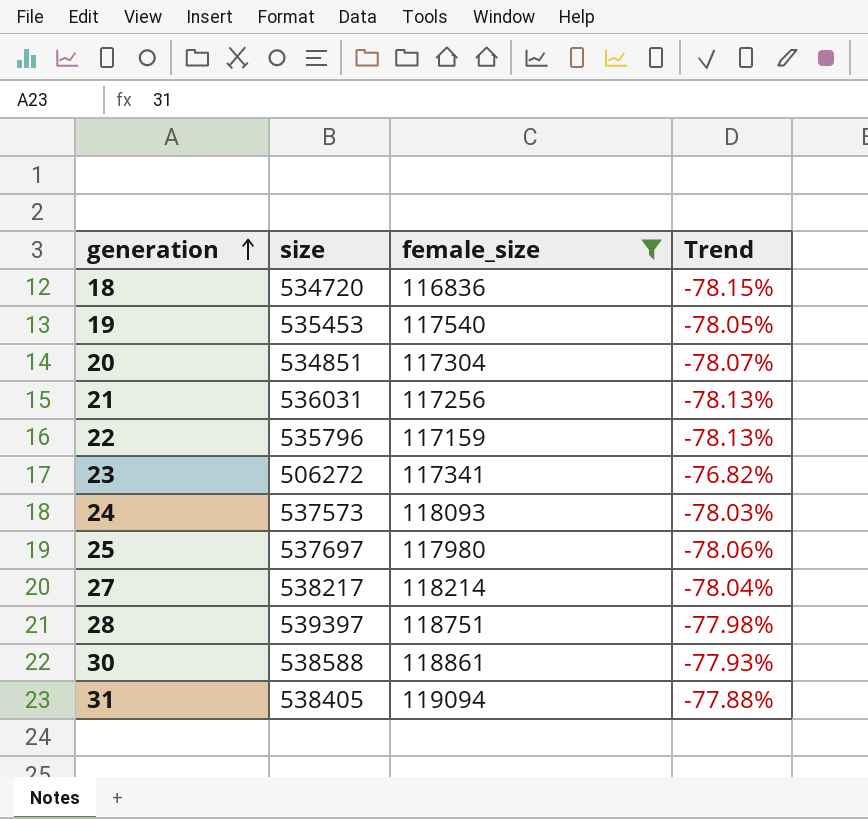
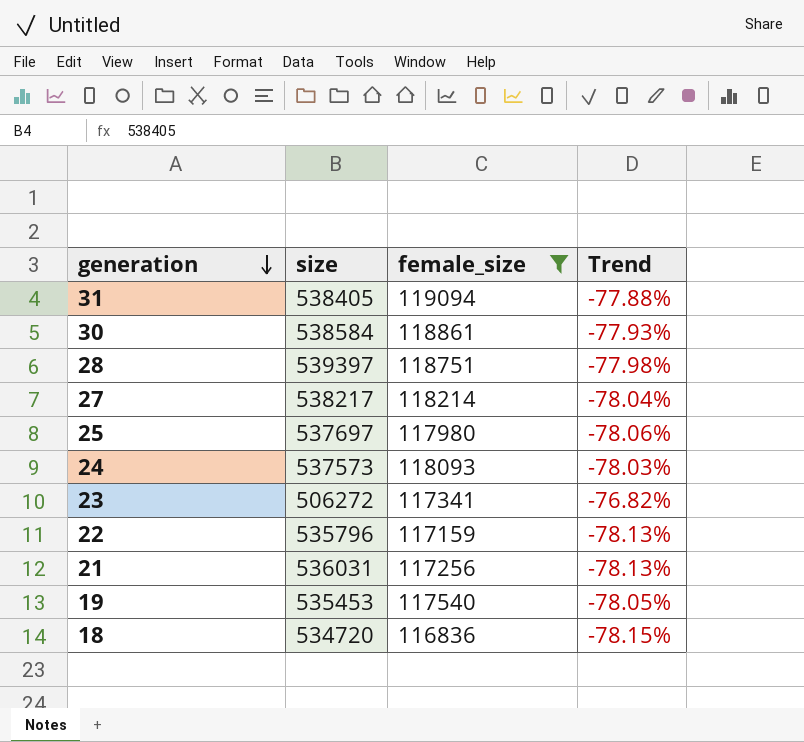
row order: generation ascending -> generation descending
row 20: 534851 | 117304 | -78.07% -> none
30 | size: 538588 -> 538584

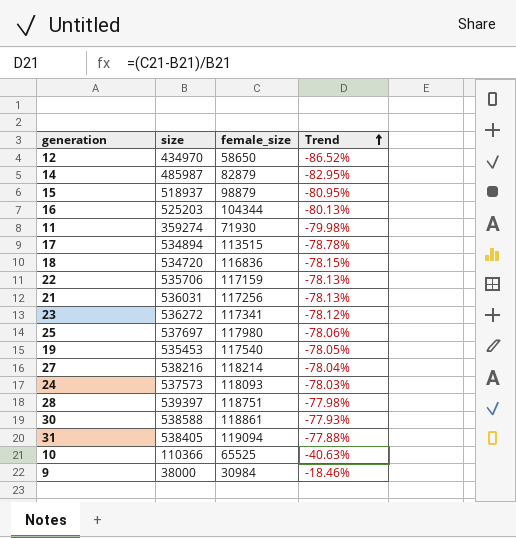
filter: female_size >= 116836 -> none
row order: generation descending -> Trend ascending
22 | size: 535796 -> 535706
23 | size: 506272 -> 536272
23 | Trend: -76.82% -> -78.12%
27 | size: 538217 -> 538216
30 | size: 538584 -> 538588

